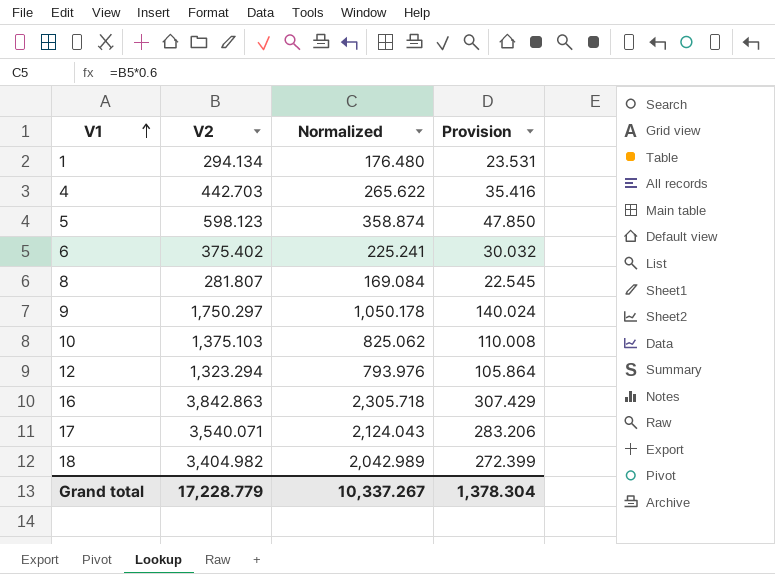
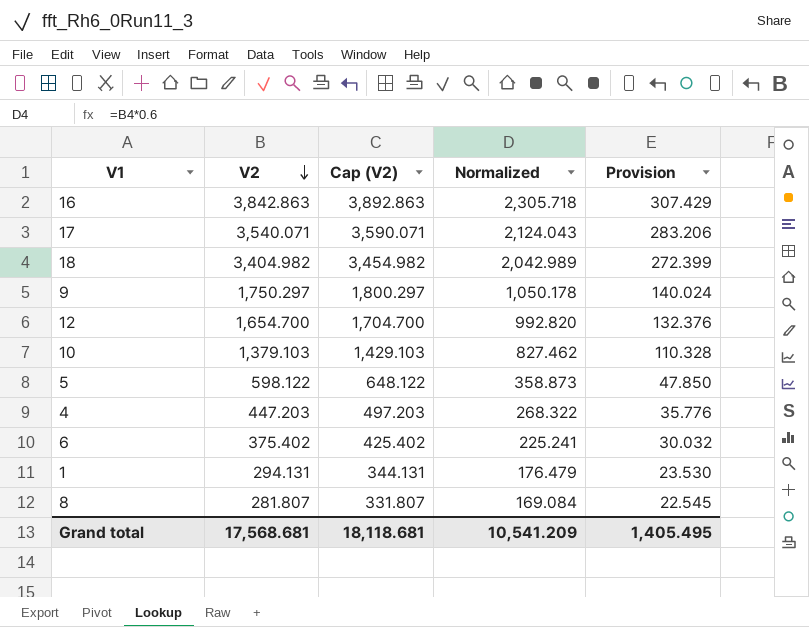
row order: V1 ascending -> V2 descending
column Cap (V2) | formula: none -> [V2] + 50
12 | V2: 1,323.294 -> 1,654.700
12 | Normalized: 793.976 -> 992.820
12 | Provision: 105.864 -> 132.376
10 | V2: 1,375.103 -> 1,379.103
10 | Normalized: 825.062 -> 827.462
10 | Provision: 110.008 -> 110.328
5 | V2: 598.123 -> 598.122
5 | Normalized: 358.874 -> 358.873
4 | V2: 442.703 -> 447.203
4 | Normalized: 265.622 -> 268.322
4 | Provision: 35.416 -> 35.776
1 | V2: 294.134 -> 294.131
1 | Normalized: 176.480 -> 176.479
1 | Provision: 23.531 -> 23.530
Grand total | V2: 17,228.779 -> 17,568.681
Grand total | Normalized: 10,337.267 -> 10,541.209
Grand total | Provision: 1,378.304 -> 1,405.495

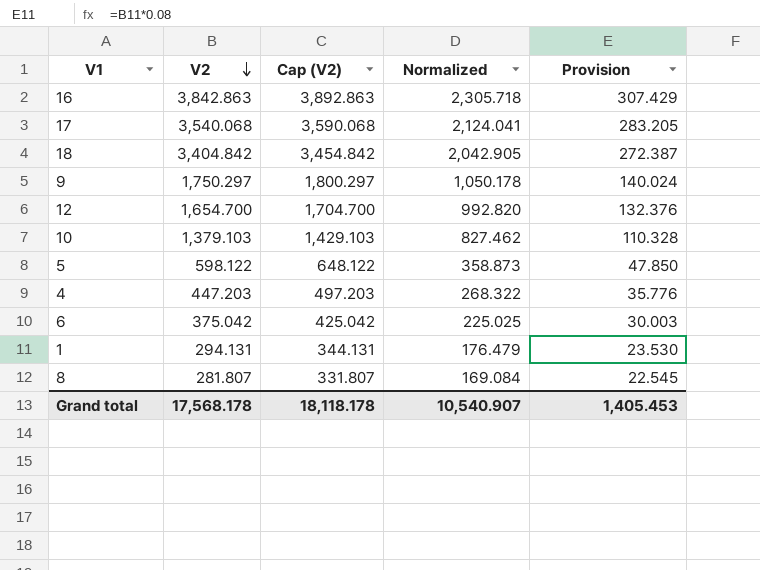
17 | V2: 3,540.071 -> 3,540.068
17 | Cap (V2): 3,590.071 -> 3,590.068
17 | Normalized: 2,124.043 -> 2,124.041
17 | Provision: 283.206 -> 283.205
18 | V2: 3,404.982 -> 3,404.842
18 | Cap (V2): 3,454.982 -> 3,454.842
18 | Normalized: 2,042.989 -> 2,042.905
18 | Provision: 272.399 -> 272.387
6 | V2: 375.402 -> 375.042
6 | Cap (V2): 425.402 -> 425.042
6 | Normalized: 225.241 -> 225.025
6 | Provision: 30.032 -> 30.003
Grand total | V2: 17,568.681 -> 17,568.178
Grand total | Cap (V2): 18,118.681 -> 18,118.178
Grand total | Normalized: 10,541.209 -> 10,540.907
Grand total | Provision: 1,405.495 -> 1,405.453

